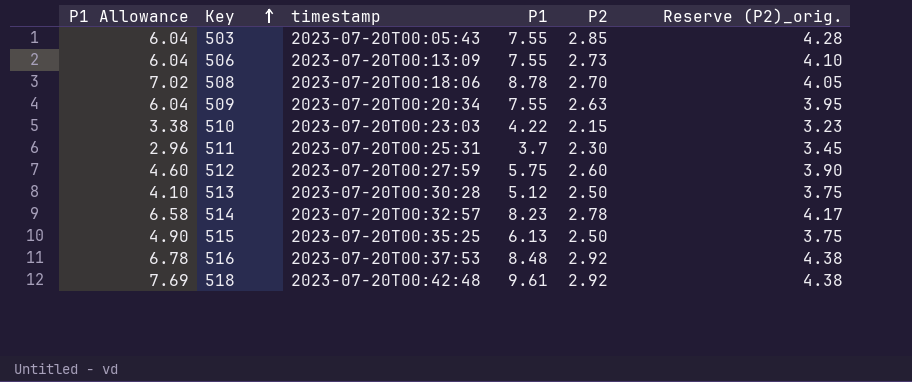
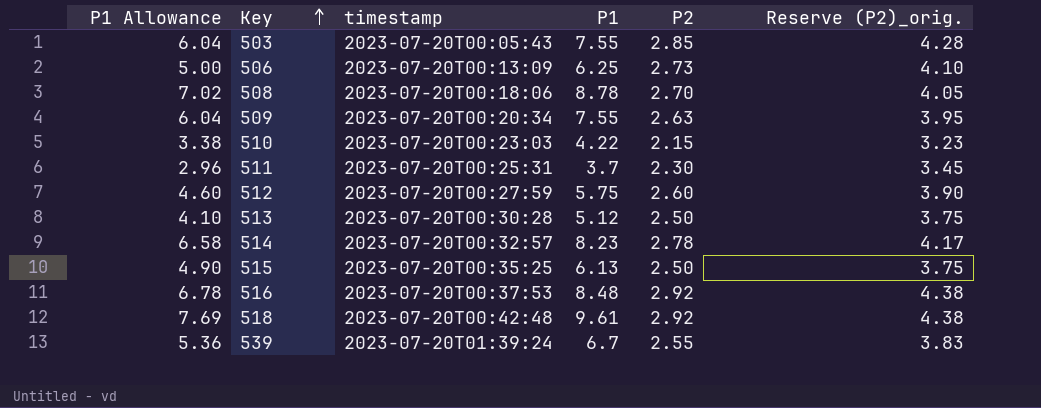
506 | P1 Allowance: 6.04 -> 5.00
506 | P1: 7.55 -> 6.25
row 539: none -> 5.36 | 2023-07-20T01:39:24 | 6.7 | 2.55 | 3.83

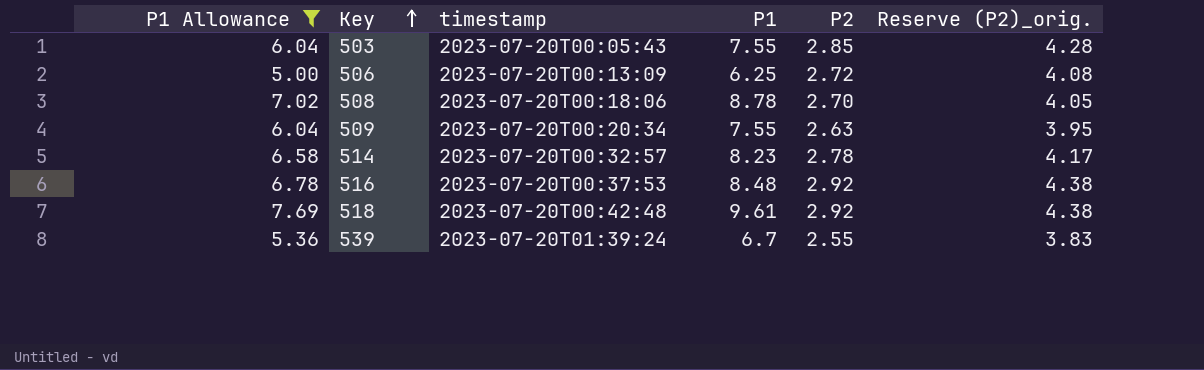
filter: none -> P1 Allowance >= 5.00
506 | P2: 2.73 -> 2.72
506 | Reserve (P2)_orig.: 4.10 -> 4.08

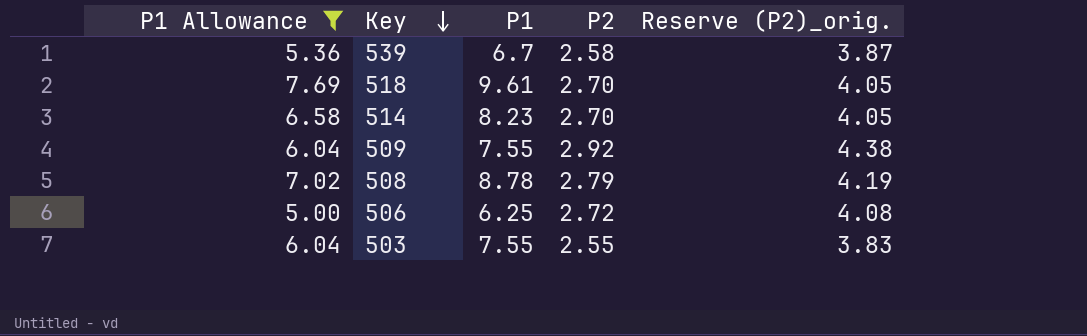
row order: Key ascending -> Key descending
column timestamp | position: 3 -> none
row 516: 6.78 | 2023-07-20T00:37:53 | 8.48 | 2.92 | 4.38 -> none
539 | P2: 2.55 -> 2.58
539 | Reserve (P2)_orig.: 3.83 -> 3.87
518 | P2: 2.92 -> 2.70
518 | Reserve (P2)_orig.: 4.38 -> 4.05
514 | P2: 2.78 -> 2.70
514 | Reserve (P2)_orig.: 4.17 -> 4.05
509 | P2: 2.63 -> 2.92
509 | Reserve (P2)_orig.: 3.95 -> 4.38
508 | P2: 2.70 -> 2.79
508 | Reserve (P2)_orig.: 4.05 -> 4.19
503 | P2: 2.85 -> 2.55
503 | Reserve (P2)_orig.: 4.28 -> 3.83

